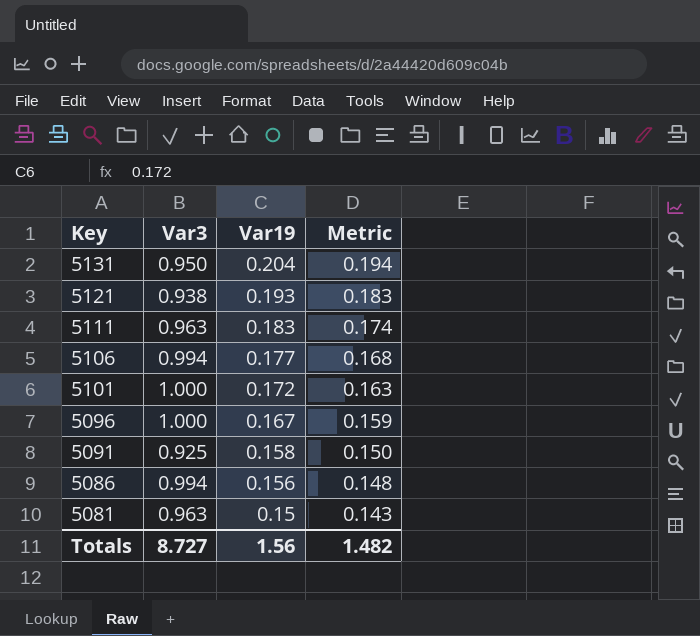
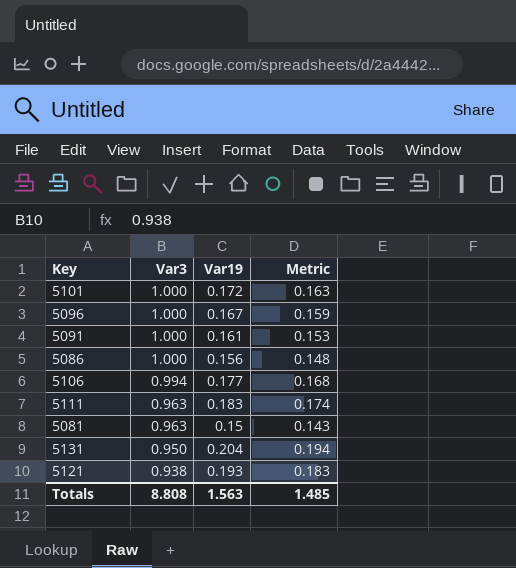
row order: Key descending -> Var3 descending
5091 | Var3: 0.925 -> 1.000
5091 | Var19: 0.158 -> 0.161
5091 | Metric: 0.150 -> 0.153
5086 | Var3: 0.994 -> 1.000
Totals | Var3: 8.727 -> 8.808
Totals | Var19: 1.56 -> 1.563
Totals | Metric: 1.482 -> 1.485

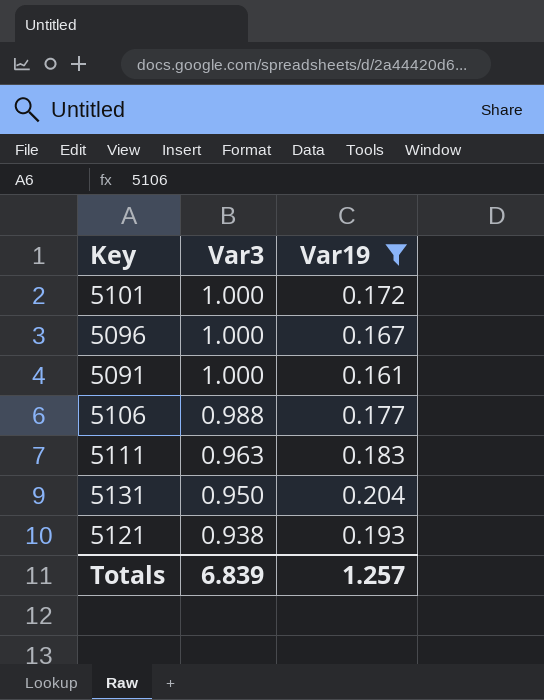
filter: none -> Var19 >= 0.161
column Metric | formula: [Var19] * 0.95 -> none
5106 | Var3: 0.994 -> 0.988
Totals | Var3: 8.808 -> 6.839
Totals | Var19: 1.563 -> 1.257

